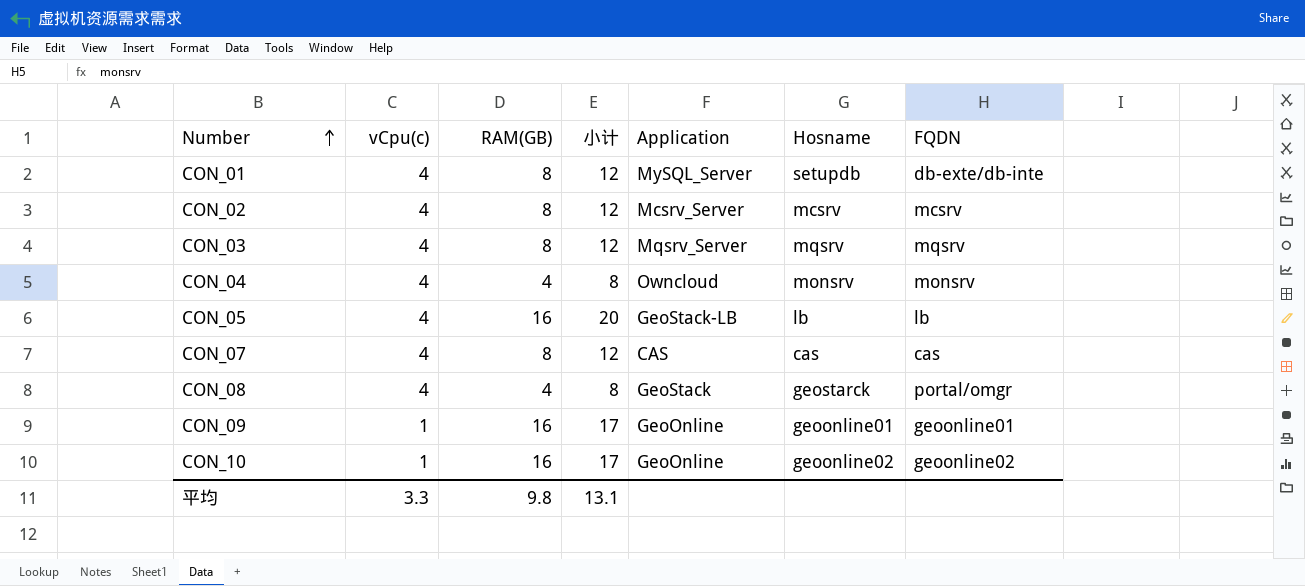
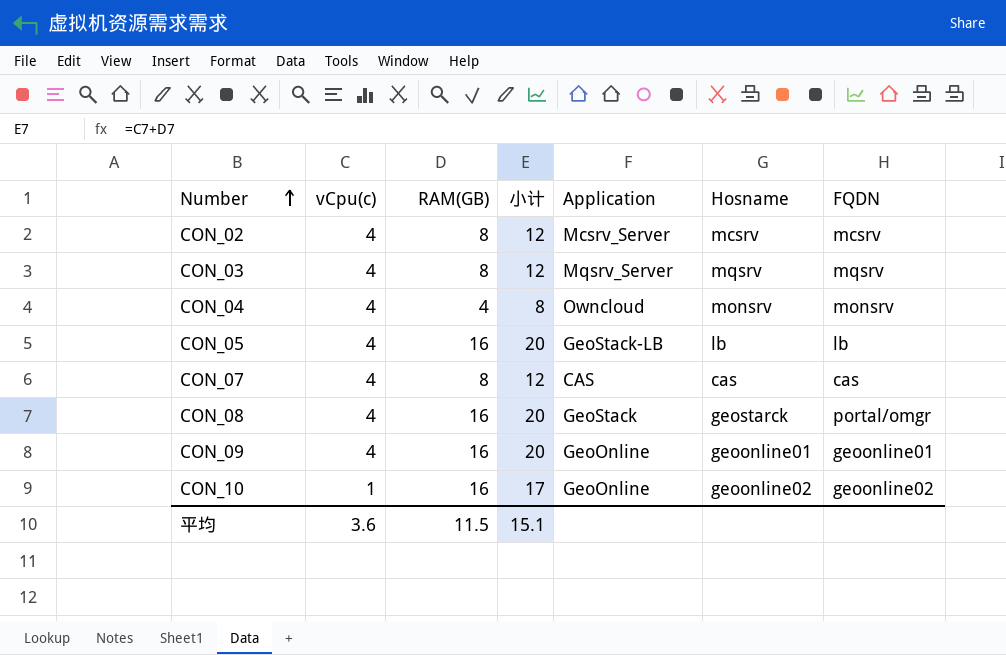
row CON_01: 4 | 8 | 12 | MySQL_Server | setupdb | db-exte/db-inte -> none
CON_08 | RAM(GB): 4 -> 16
CON_08 | 小计: 8 -> 20
CON_09 | vCpu(c): 1 -> 4
CON_09 | 小计: 17 -> 20
平均 | vCpu(c): 3.3 -> 3.6
平均 | RAM(GB): 9.8 -> 11.5
平均 | 小计: 13.1 -> 15.1

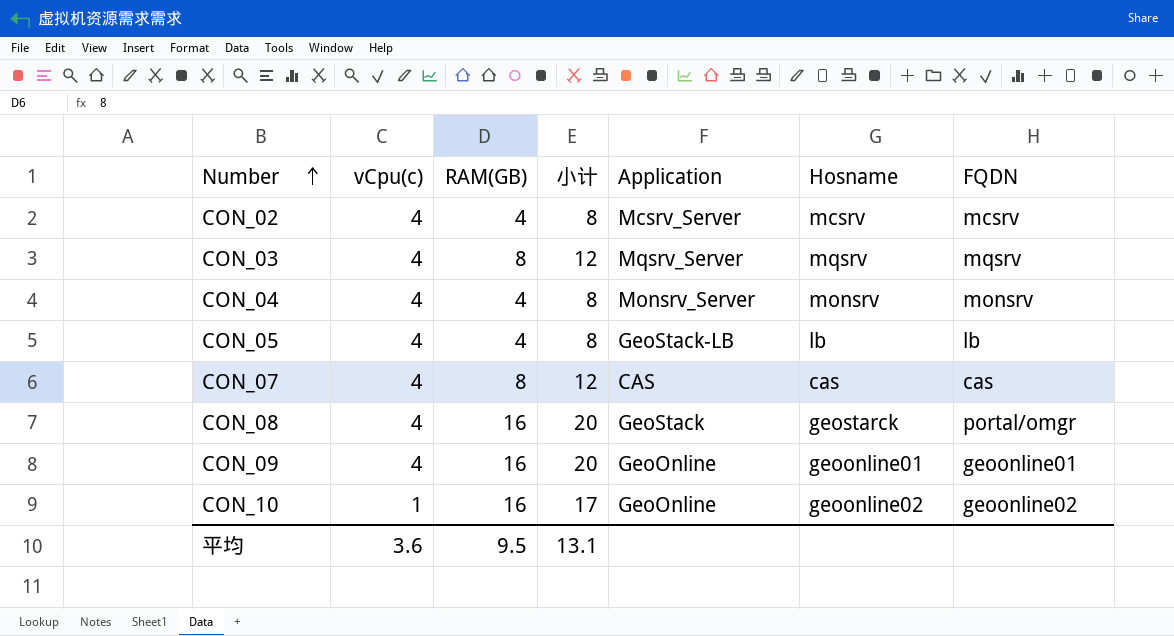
CON_02 | RAM(GB): 8 -> 4
CON_02 | 小计: 12 -> 8
CON_04 | Application: Owncloud -> Monsrv_Server
CON_05 | RAM(GB): 16 -> 4
CON_05 | 小计: 20 -> 8
平均 | RAM(GB): 11.5 -> 9.5
平均 | 小计: 15.1 -> 13.1

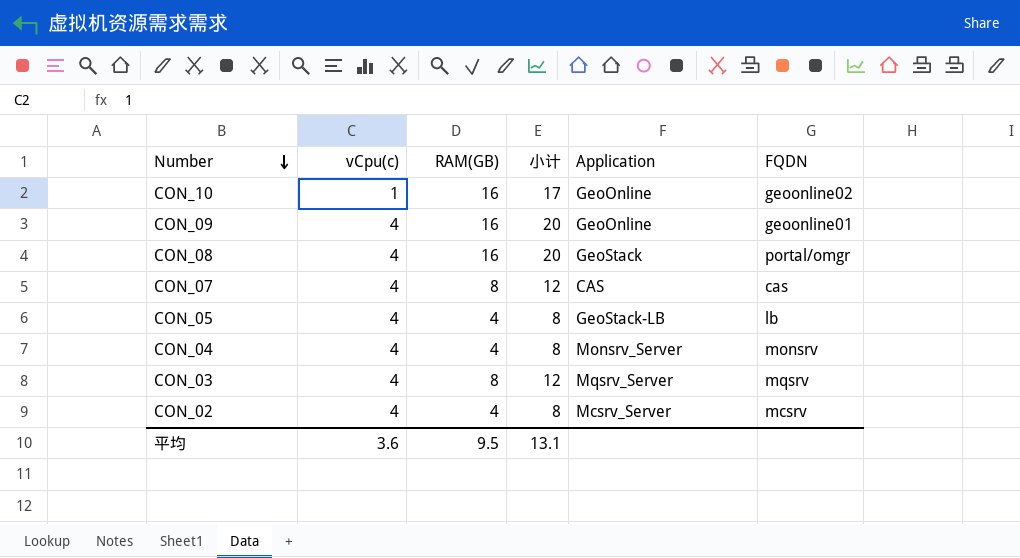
row order: Number ascending -> Number descending
column Hosname | position: 6 -> none

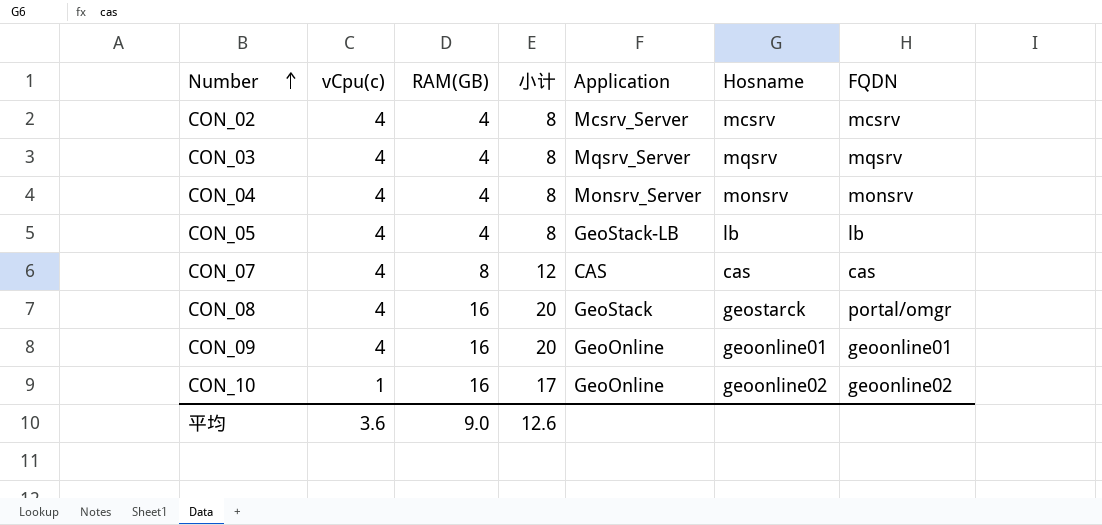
row order: Number descending -> Number ascending
column Hosname | position: none -> 6
CON_03 | RAM(GB): 8 -> 4
CON_03 | 小计: 12 -> 8
平均 | RAM(GB): 9.5 -> 9.0
平均 | 小计: 13.1 -> 12.6

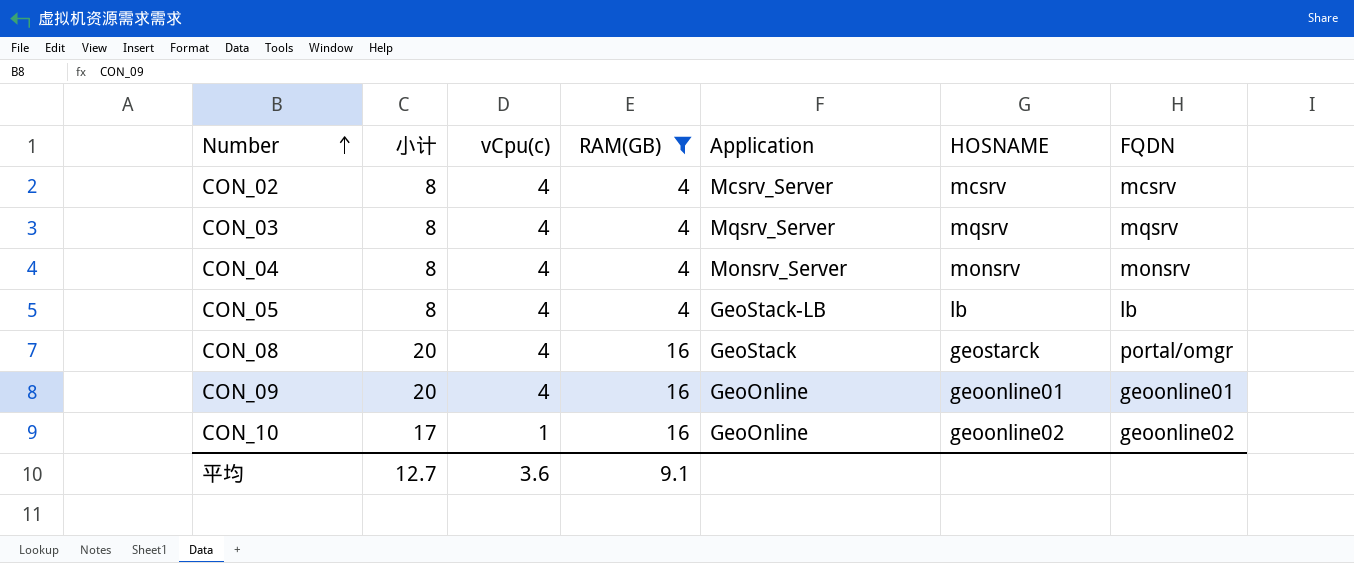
filter: none -> RAM(GB) != 8
column 小计 | position: 4 -> 2
column name: Hosname -> HOSNAME
平均 | 小计: 12.6 -> 12.7
平均 | RAM(GB): 9.0 -> 9.1

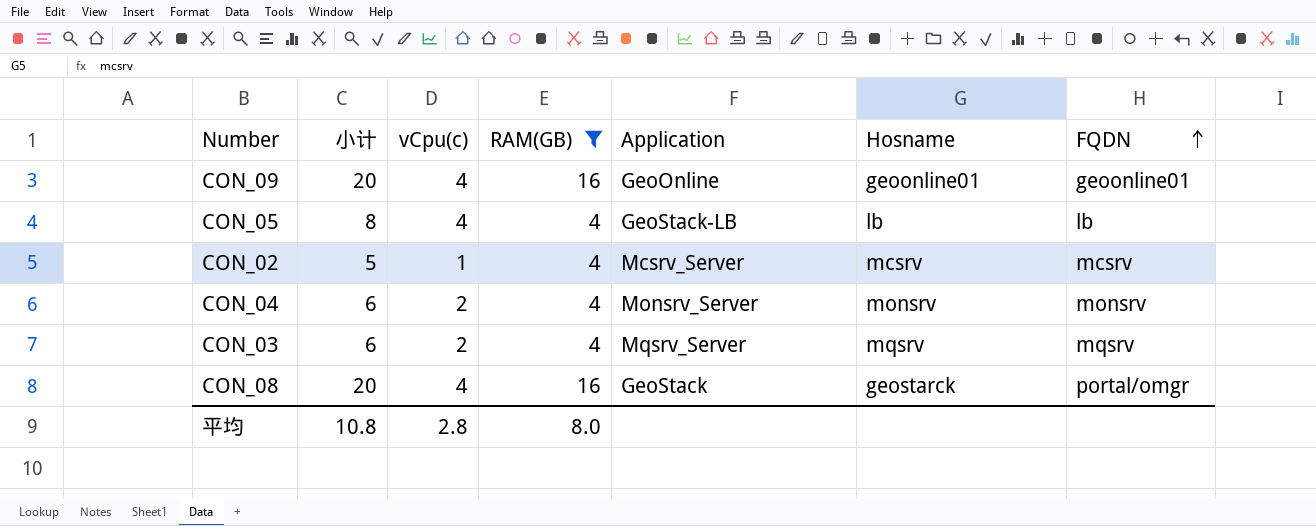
row order: Number ascending -> FQDN ascending
column name: HOSNAME -> Hosname
row CON_10: 17 | 1 | 16 | GeoOnline | geoonline02 | geoonline02 -> none
CON_02 | 小计: 8 -> 5
CON_02 | vCpu(c): 4 -> 1
CON_04 | 小计: 8 -> 6
CON_04 | vCpu(c): 4 -> 2
CON_03 | 小计: 8 -> 6
CON_03 | vCpu(c): 4 -> 2
平均 | 小计: 12.7 -> 10.8
平均 | vCpu(c): 3.6 -> 2.8
平均 | RAM(GB): 9.1 -> 8.0

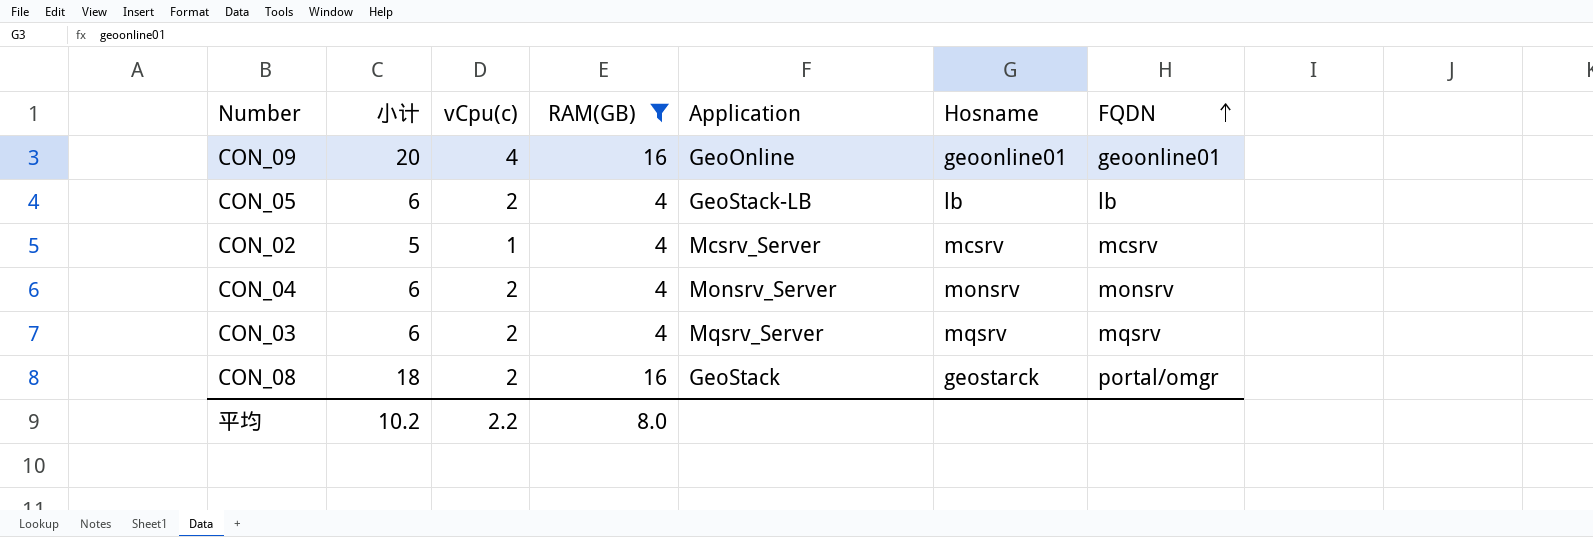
CON_05 | 小计: 8 -> 6
CON_05 | vCpu(c): 4 -> 2
CON_08 | 小计: 20 -> 18
CON_08 | vCpu(c): 4 -> 2
平均 | 小计: 10.8 -> 10.2
平均 | vCpu(c): 2.8 -> 2.2

